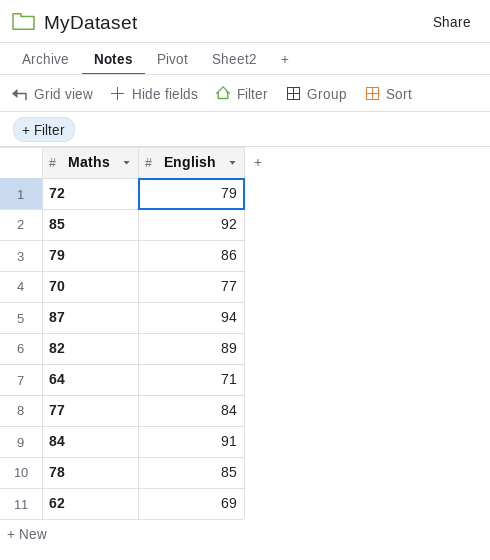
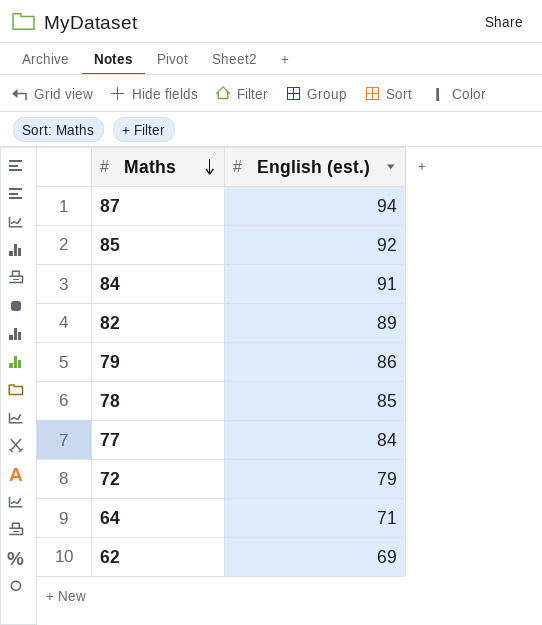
row order: none -> Maths descending
column name: English -> English (est.)
row 70: 77 -> none

